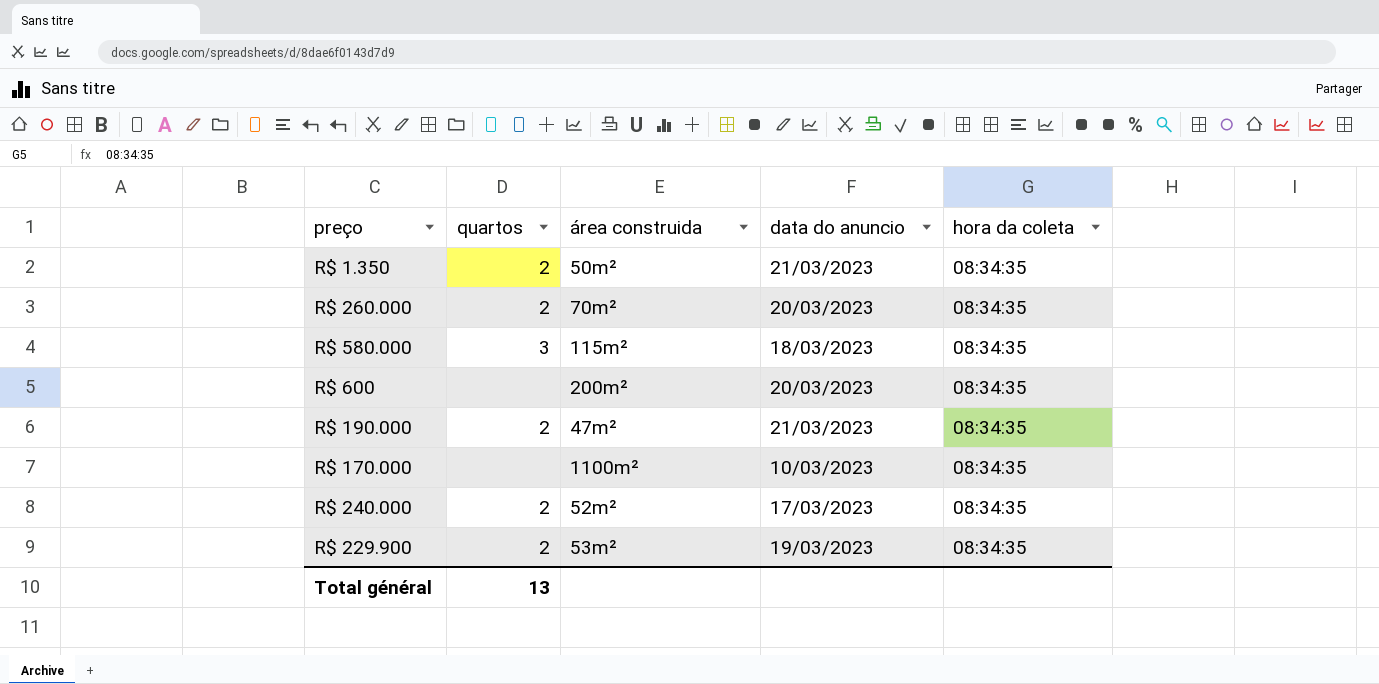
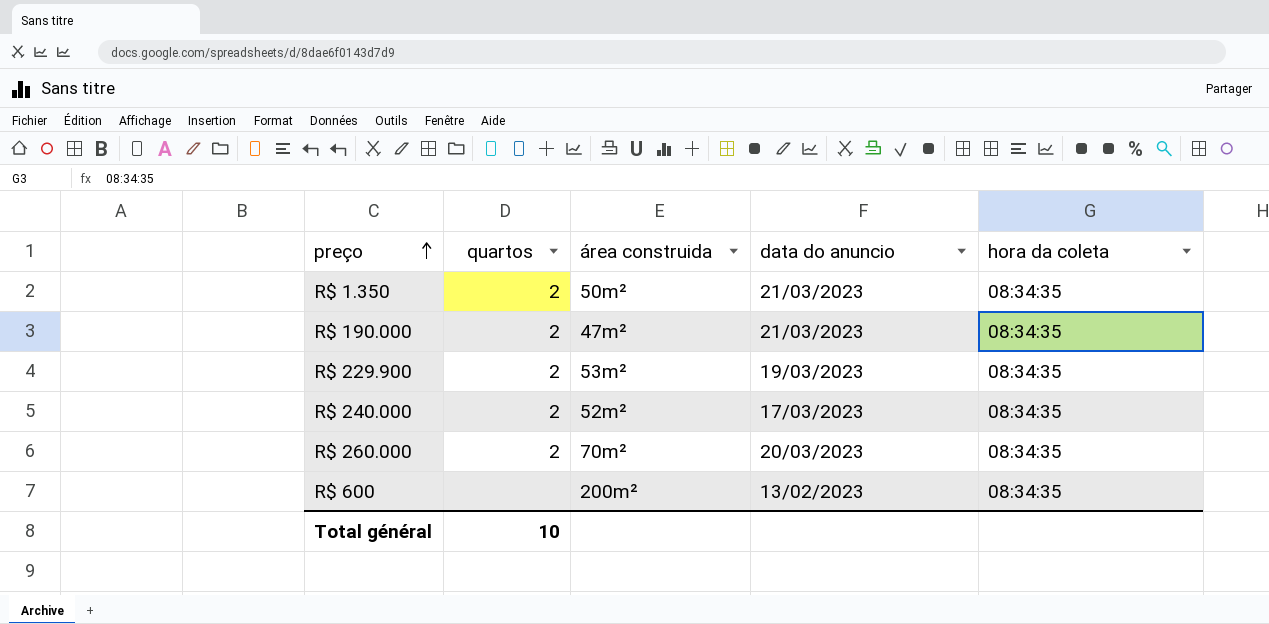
row order: none -> preço ascending
row R$ 580.000: 3 | 115m² | 18/03/2023 | 08:34:35 -> none
row R$ 170.000: none | 1100m² | 10/03/2023 | 08:34:35 -> none
R$ 600 | data do anuncio: 20/03/2023 -> 13/02/2023
Total général | quartos: 13 -> 10

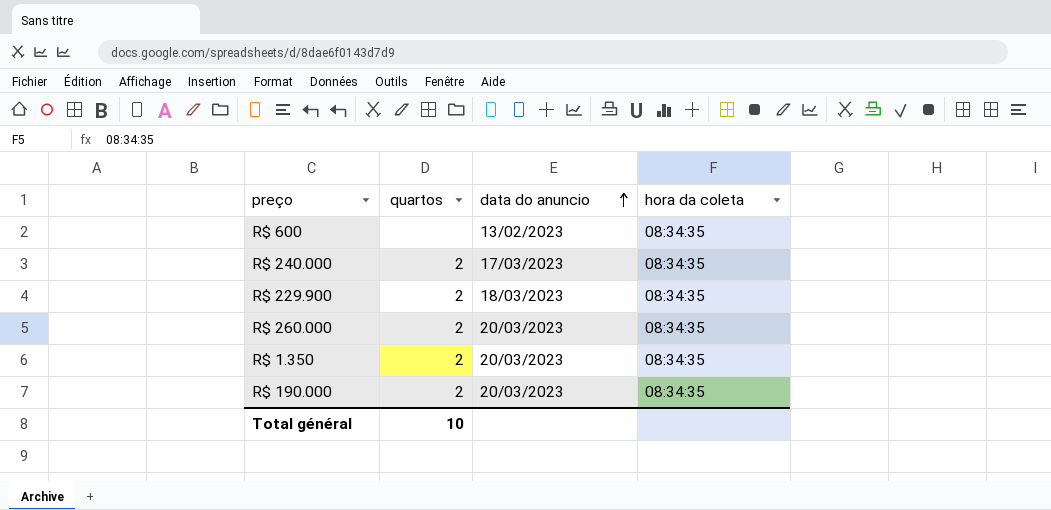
row order: preço ascending -> data do anuncio ascending
column área construida | position: 3 -> none
R$ 229.900 | data do anuncio: 19/03/2023 -> 18/03/2023
R$ 1.350 | data do anuncio: 21/03/2023 -> 20/03/2023
R$ 190.000 | data do anuncio: 21/03/2023 -> 20/03/2023

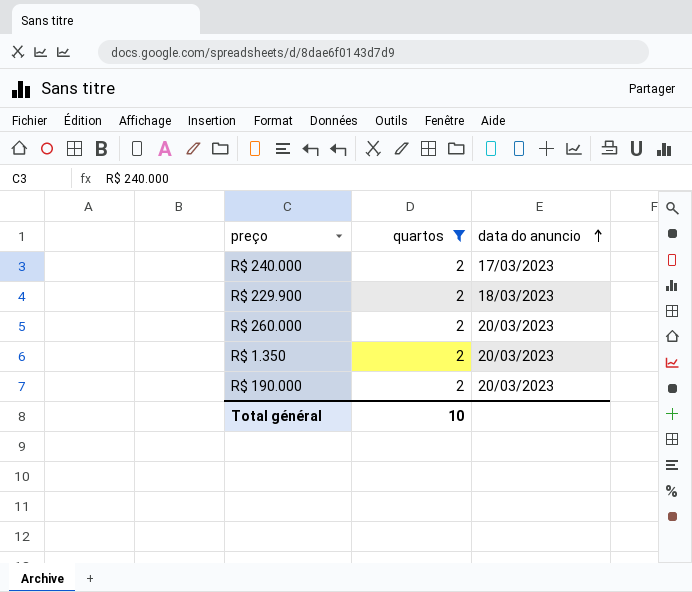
filter: none -> quartos = 2
column hora da coleta | position: 4 -> none

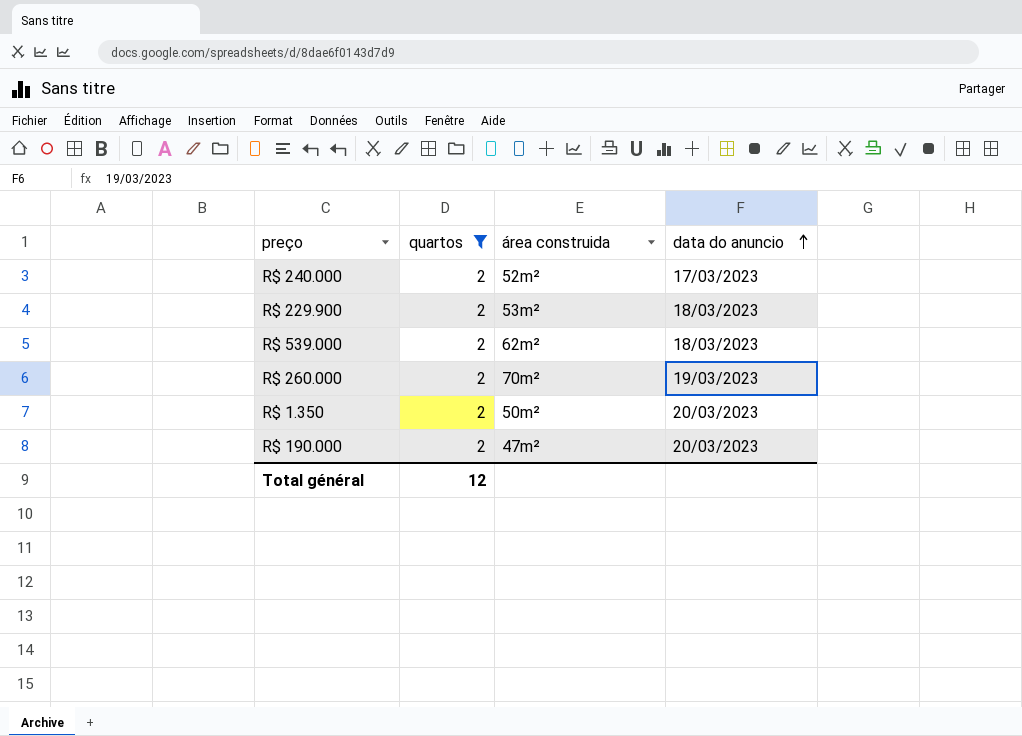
column área construida | position: none -> 3
row R$ 539.000: none -> 2 | 62m² | 18/03/2023
R$ 260.000 | data do anuncio: 20/03/2023 -> 19/03/2023
Total général | quartos: 10 -> 12

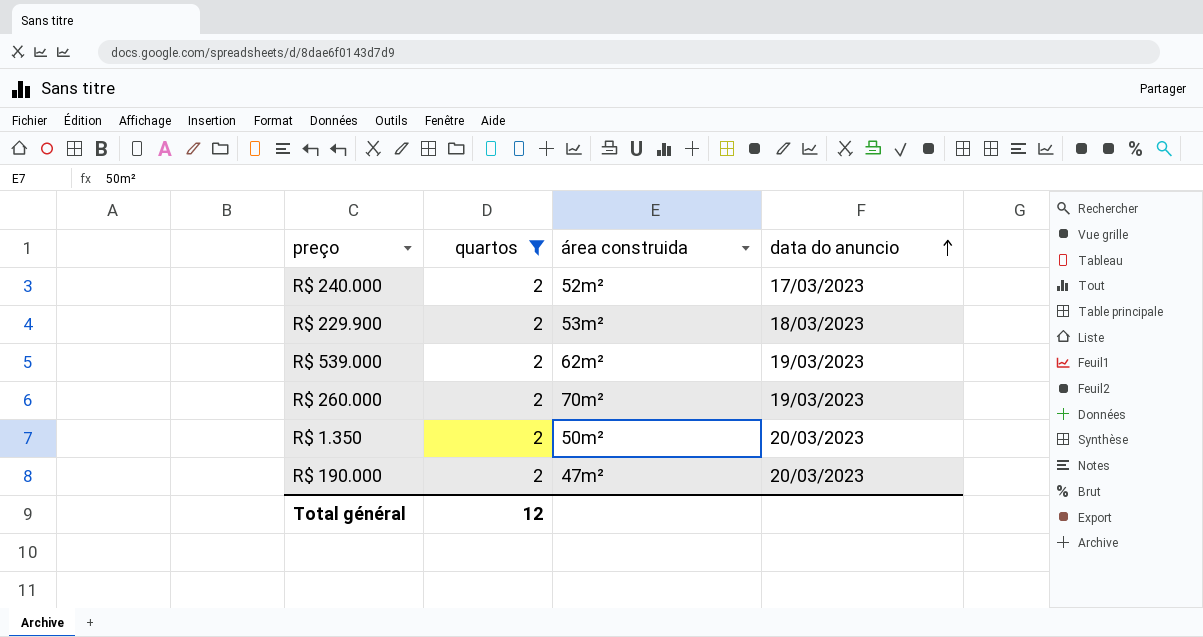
R$ 539.000 | data do anuncio: 18/03/2023 -> 19/03/2023

